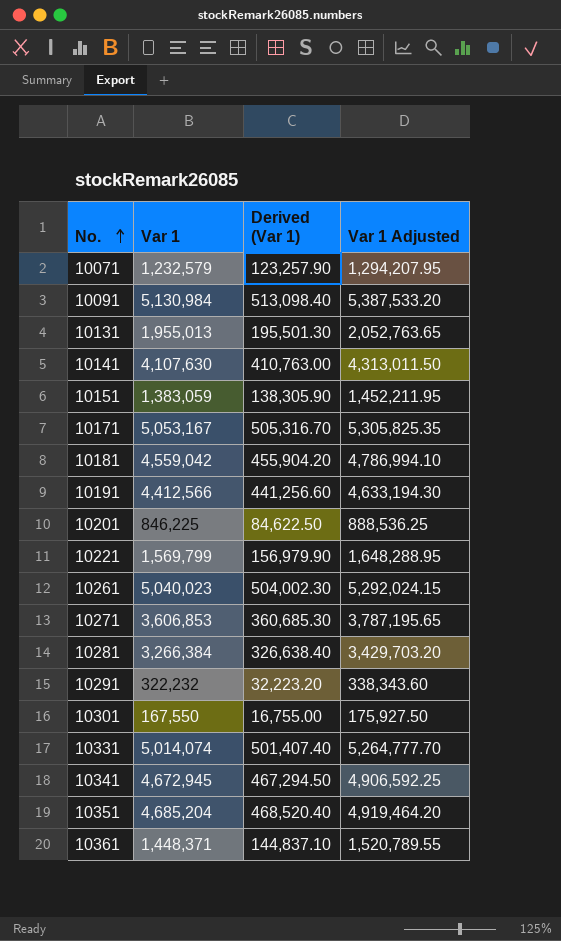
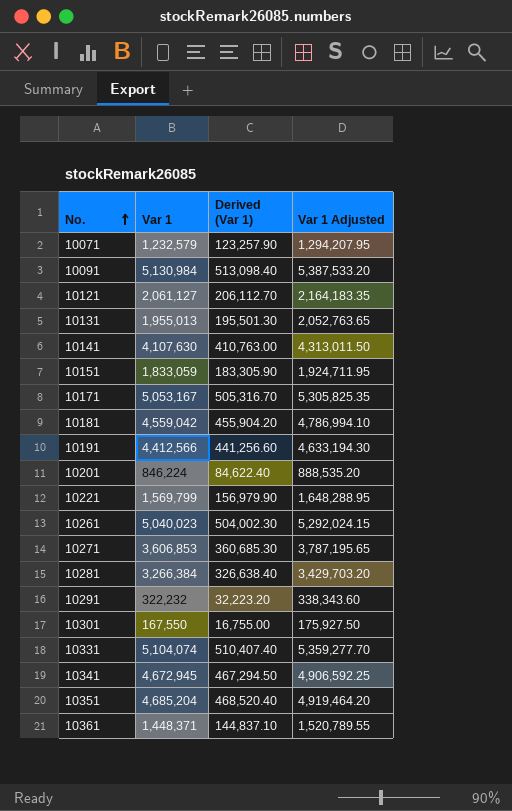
row 10121: none -> 2,061,127 | 206,112.70 | 2,164,183.35
10151 | Var 1: 1,383,059 -> 1,833,059
10151 | Derived (Var 1): 138,305.90 -> 183,305.90
10151 | Var 1 Adjusted: 1,452,211.95 -> 1,924,711.95
10201 | Var 1: 846,225 -> 846,224
10201 | Derived (Var 1): 84,622.50 -> 84,622.40
10201 | Var 1 Adjusted: 888,536.25 -> 888,535.20
10331 | Var 1: 5,014,074 -> 5,104,074
10331 | Derived (Var 1): 501,407.40 -> 510,407.40
10331 | Var 1 Adjusted: 5,264,777.70 -> 5,359,277.70

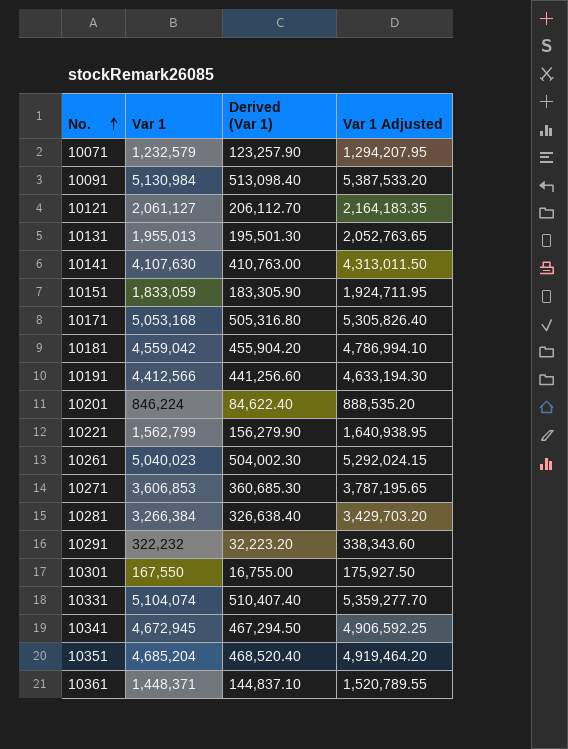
10171 | Var 1: 5,053,167 -> 5,053,168
10171 | Derived (Var 1): 505,316.70 -> 505,316.80
10171 | Var 1 Adjusted: 5,305,825.35 -> 5,305,826.40
10221 | Var 1: 1,569,799 -> 1,562,799
10221 | Derived (Var 1): 156,979.90 -> 156,279.90
10221 | Var 1 Adjusted: 1,648,288.95 -> 1,640,938.95

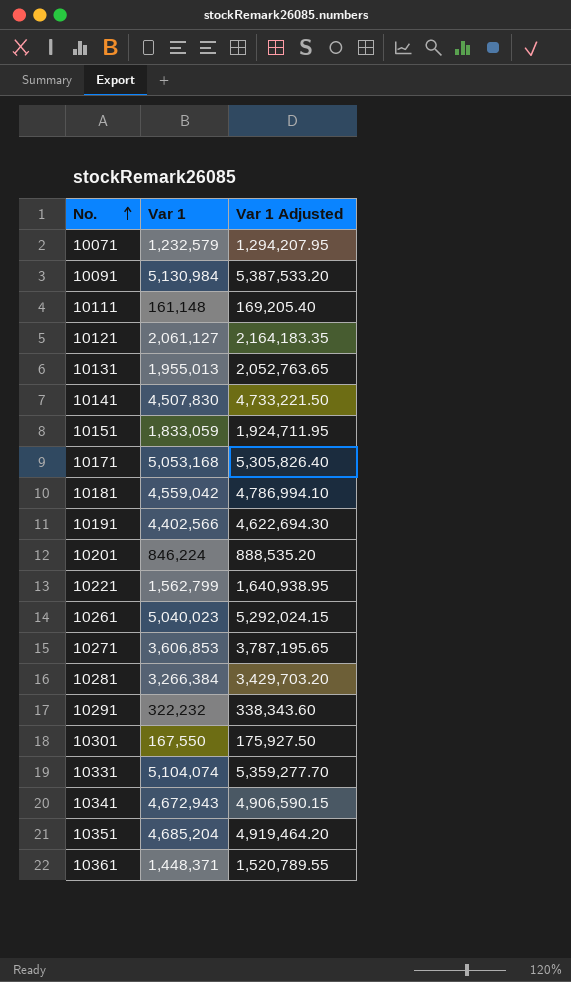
column Derived (Var 1) | formula: [Var 1] * 0.1 -> none
row 10111: none -> 161,148 | 169,205.40
10141 | Var 1: 4,107,630 -> 4,507,830
10141 | Var 1 Adjusted: 4,313,011.50 -> 4,733,221.50
10191 | Var 1: 4,412,566 -> 4,402,566
10191 | Var 1 Adjusted: 4,633,194.30 -> 4,622,694.30
10341 | Var 1: 4,672,945 -> 4,672,943
10341 | Var 1 Adjusted: 4,906,592.25 -> 4,906,590.15

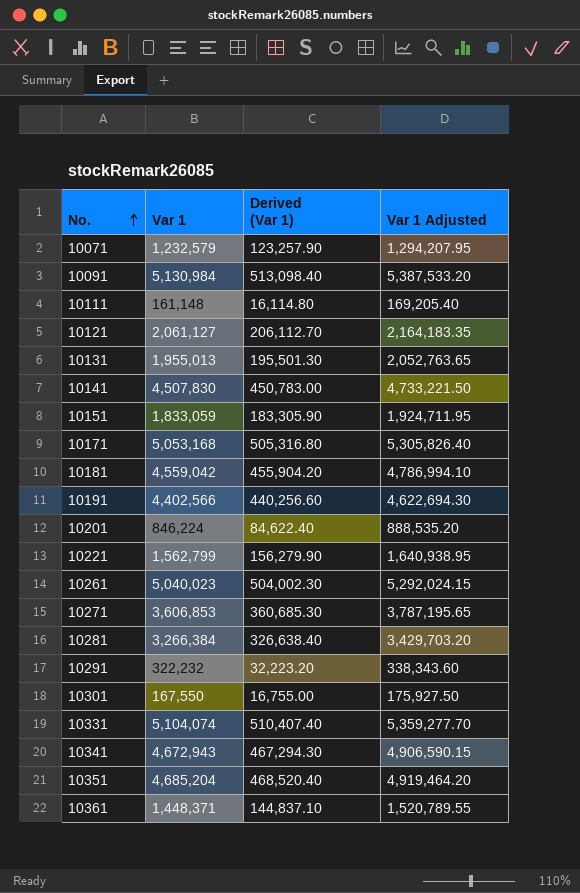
column Derived (Var 1) | formula: none -> [Var 1] * 0.1

